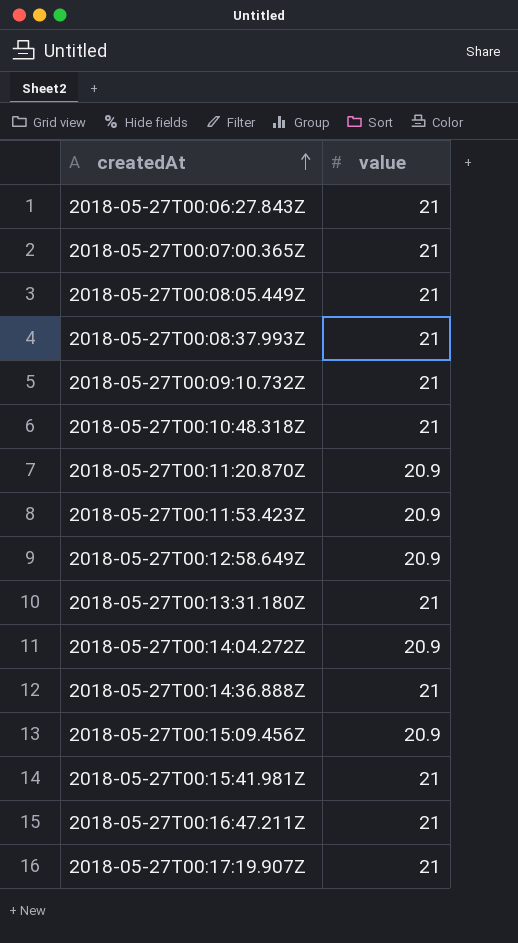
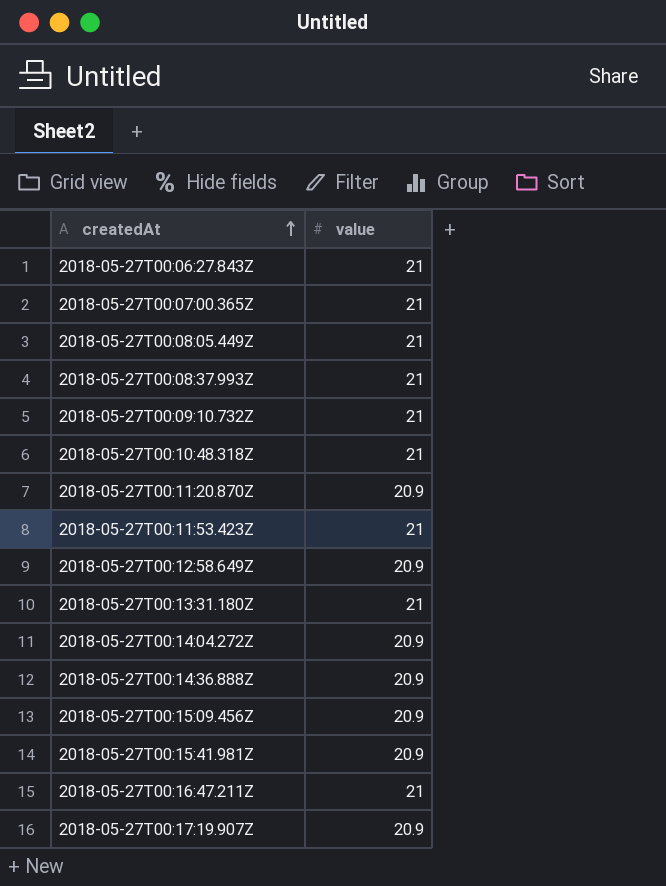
2018-05-27T00:11:53.423Z | value: 20.9 -> 21
2018-05-27T00:14:36.888Z | value: 21 -> 20.9
2018-05-27T00:15:41.981Z | value: 21 -> 20.9
2018-05-27T00:17:19.907Z | value: 21 -> 20.9

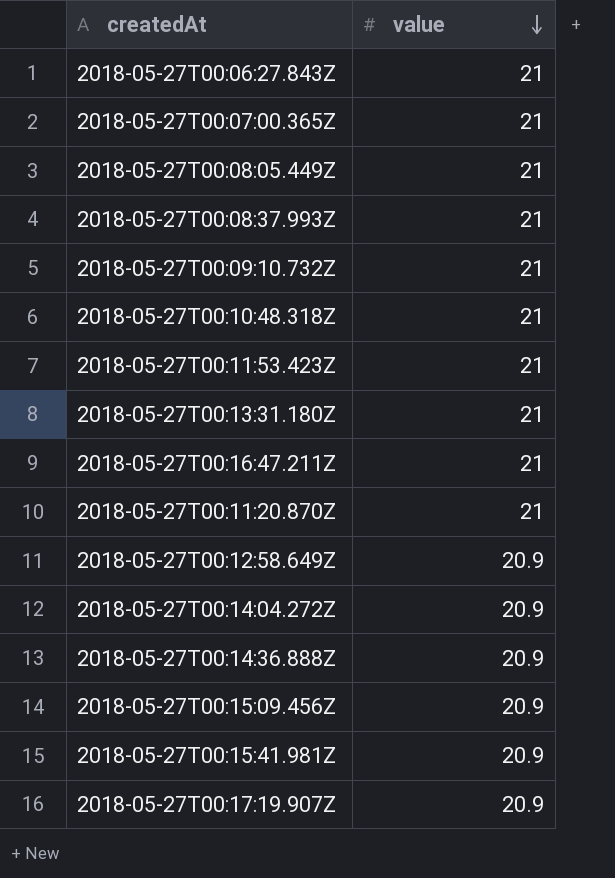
row order: createdAt ascending -> value descending
2018-05-27T00:11:20.870Z | value: 20.9 -> 21

